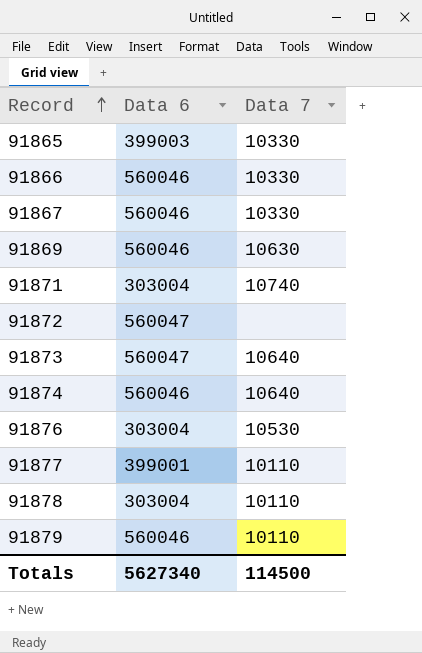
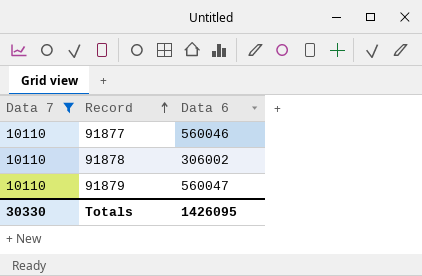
filter: none -> Data 7 = 10110
column Data 7 | position: 3 -> 1
91877 | Data 6: 399001 -> 560046
91878 | Data 6: 303004 -> 306002
91879 | Data 6: 560046 -> 560047
Totals | Data 7: 114500 -> 30330
Totals | Data 6: 5627340 -> 1426095

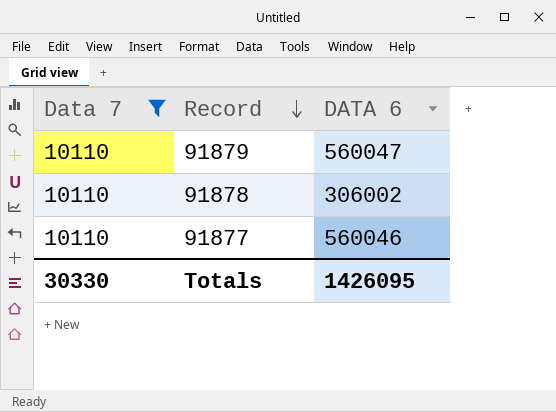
row order: Record ascending -> Record descending
column name: Data 6 -> DATA 6

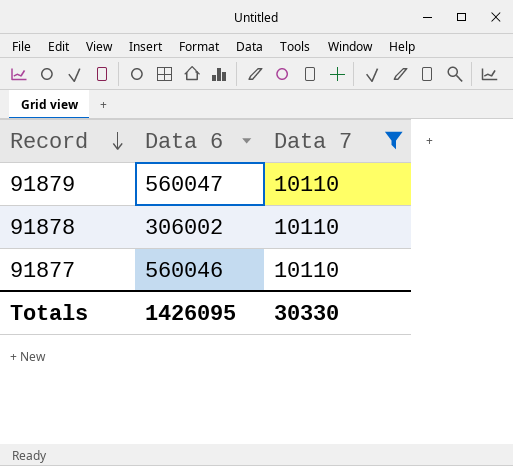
column name: DATA 6 -> Data 6
column Data 7 | position: 1 -> 3

